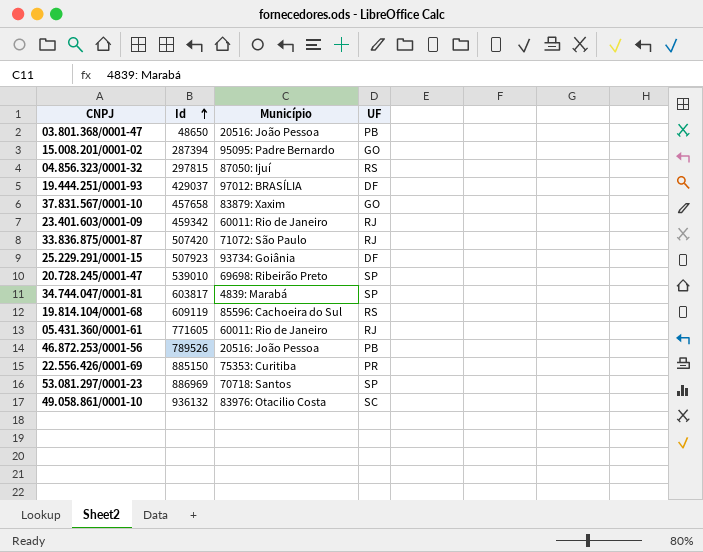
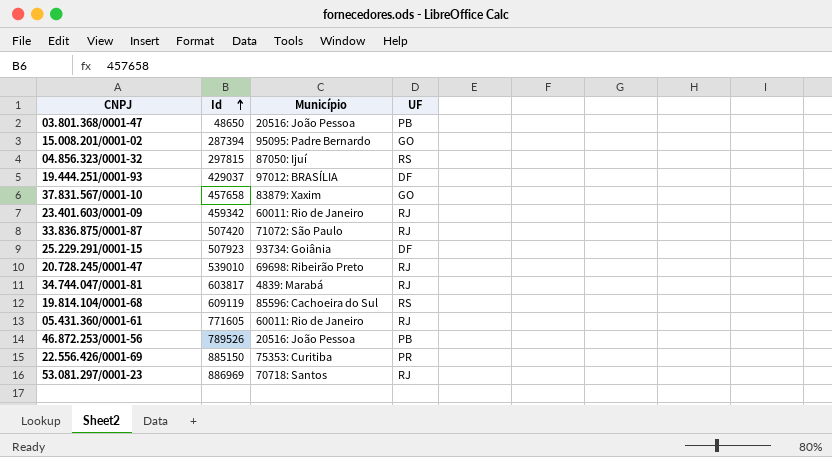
row 49.058.861/0001-10: 936132 | 83976: Otacilio Costa | SC -> none
20.728.245/0001-47 | UF: SP -> RJ
34.744.047/0001-81 | UF: SP -> RJ
53.081.297/0001-23 | UF: SP -> RJ

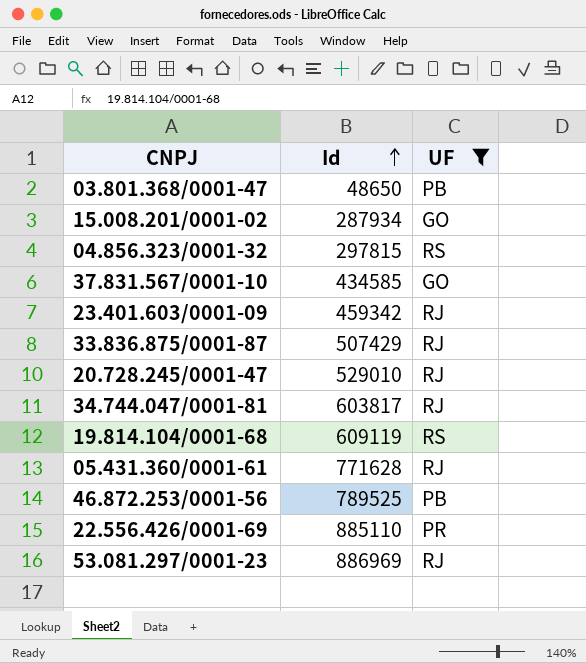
filter: none -> UF != DF
column Município | position: 3 -> none
15.008.201/0001-02 | Id: 287394 -> 287934
37.831.567/0001-10 | Id: 457658 -> 434585
33.836.875/0001-87 | Id: 507420 -> 507429
20.728.245/0001-47 | Id: 539010 -> 529010
05.431.360/0001-61 | Id: 771605 -> 771628
46.872.253/0001-56 | Id: 789526 -> 789525
22.556.426/0001-69 | Id: 885150 -> 885110

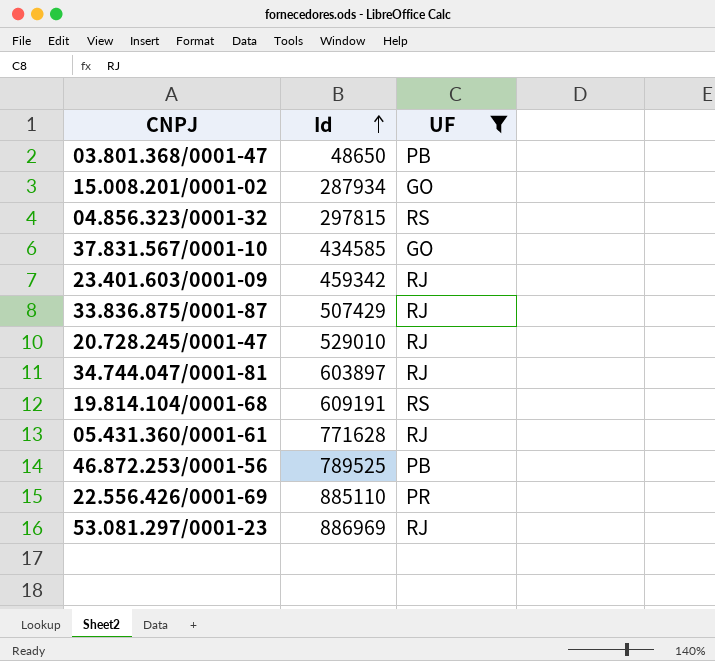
34.744.047/0001-81 | Id: 603817 -> 603897
19.814.104/0001-68 | Id: 609119 -> 609191

